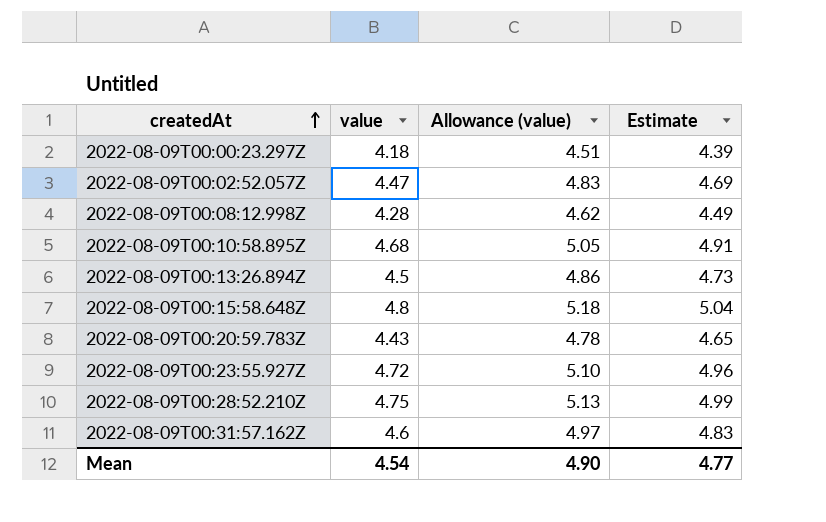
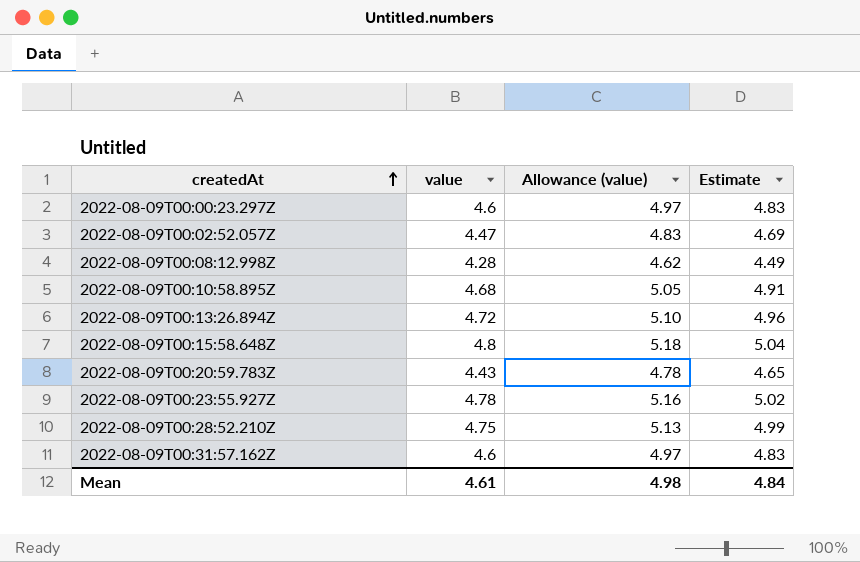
2022-08-09T00:00:23.297Z | value: 4.18 -> 4.6
2022-08-09T00:00:23.297Z | Allowance (value): 4.51 -> 4.97
2022-08-09T00:00:23.297Z | Estimate: 4.39 -> 4.83
2022-08-09T00:13:26.894Z | value: 4.5 -> 4.72
2022-08-09T00:13:26.894Z | Allowance (value): 4.86 -> 5.10
2022-08-09T00:13:26.894Z | Estimate: 4.73 -> 4.96
2022-08-09T00:23:55.927Z | value: 4.72 -> 4.78
2022-08-09T00:23:55.927Z | Allowance (value): 5.10 -> 5.16
2022-08-09T00:23:55.927Z | Estimate: 4.96 -> 5.02
Mean | value: 4.54 -> 4.61
Mean | Allowance (value): 4.90 -> 4.98
Mean | Estimate: 4.77 -> 4.84

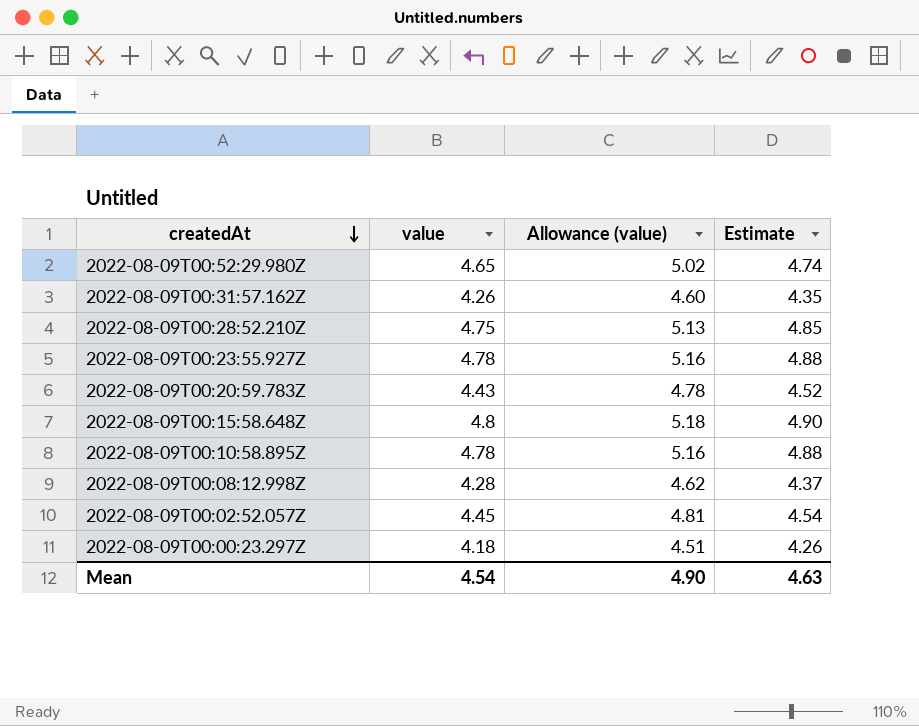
row order: createdAt ascending -> createdAt descending
column Estimate | formula: [value] * 1.05 -> [value] * 1.02
row 2022-08-09T00:13:26.894Z: 4.72 | 5.10 | 4.96 -> none
row 2022-08-09T00:52:29.980Z: none -> 4.65 | 5.02 | 4.74
2022-08-09T00:31:57.162Z | value: 4.6 -> 4.26
2022-08-09T00:31:57.162Z | Allowance (value): 4.97 -> 4.60
2022-08-09T00:10:58.895Z | value: 4.68 -> 4.78
2022-08-09T00:10:58.895Z | Allowance (value): 5.05 -> 5.16
2022-08-09T00:02:52.057Z | value: 4.47 -> 4.45
2022-08-09T00:02:52.057Z | Allowance (value): 4.83 -> 4.81
2022-08-09T00:00:23.297Z | value: 4.6 -> 4.18
2022-08-09T00:00:23.297Z | Allowance (value): 4.97 -> 4.51
Mean | value: 4.61 -> 4.54
Mean | Allowance (value): 4.98 -> 4.90
Mean | Estimate: 4.84 -> 4.63

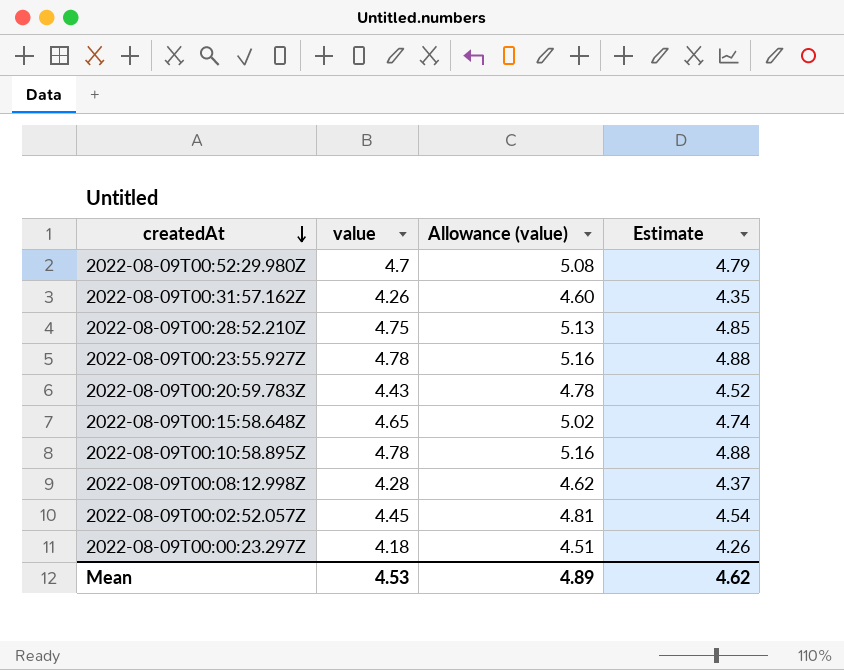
2022-08-09T00:52:29.980Z | value: 4.65 -> 4.7
2022-08-09T00:52:29.980Z | Allowance (value): 5.02 -> 5.08
2022-08-09T00:52:29.980Z | Estimate: 4.74 -> 4.79
2022-08-09T00:15:58.648Z | value: 4.8 -> 4.65
2022-08-09T00:15:58.648Z | Allowance (value): 5.18 -> 5.02
2022-08-09T00:15:58.648Z | Estimate: 4.90 -> 4.74
Mean | value: 4.54 -> 4.53
Mean | Allowance (value): 4.90 -> 4.89
Mean | Estimate: 4.63 -> 4.62

